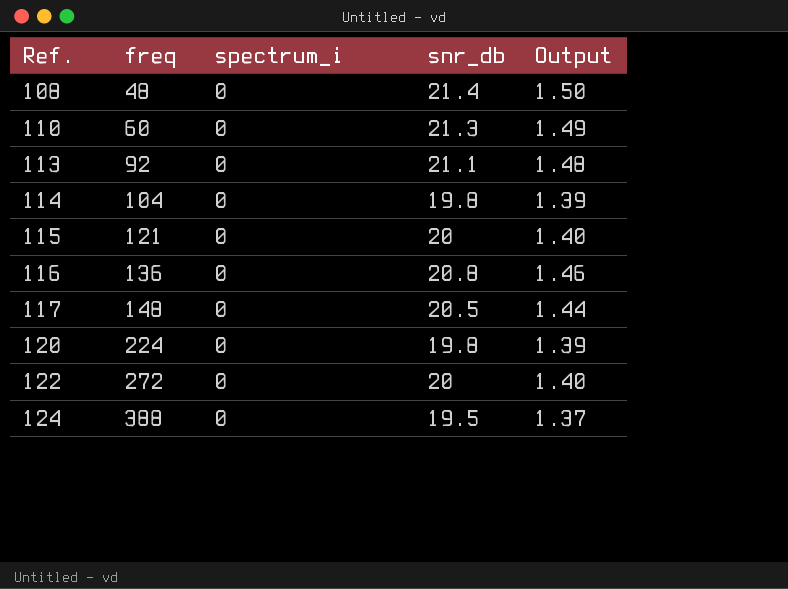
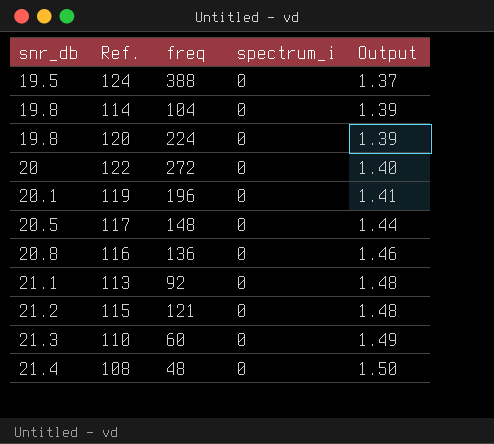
row order: Ref. ascending -> snr_db ascending
column snr_db | position: 4 -> 1
row 119: none -> 20.1 | 196 | 0 | 1.41
115 | snr_db: 20 -> 21.2
115 | Output: 1.40 -> 1.48

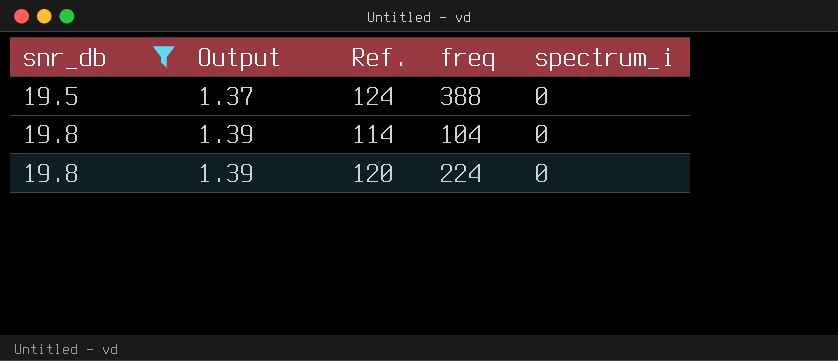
filter: none -> snr_db <= 19.8
column Output | position: 5 -> 2

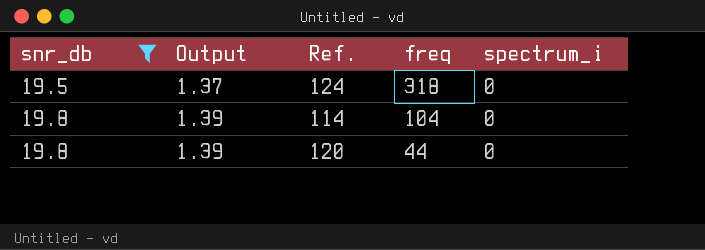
124 | freq: 388 -> 318
120 | freq: 224 -> 44

